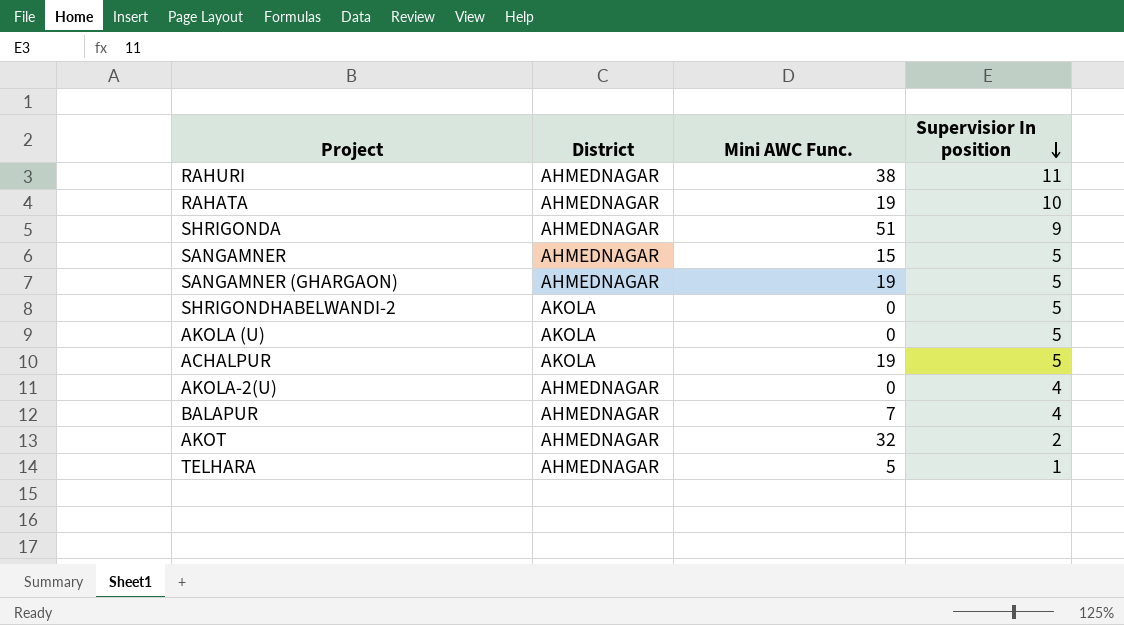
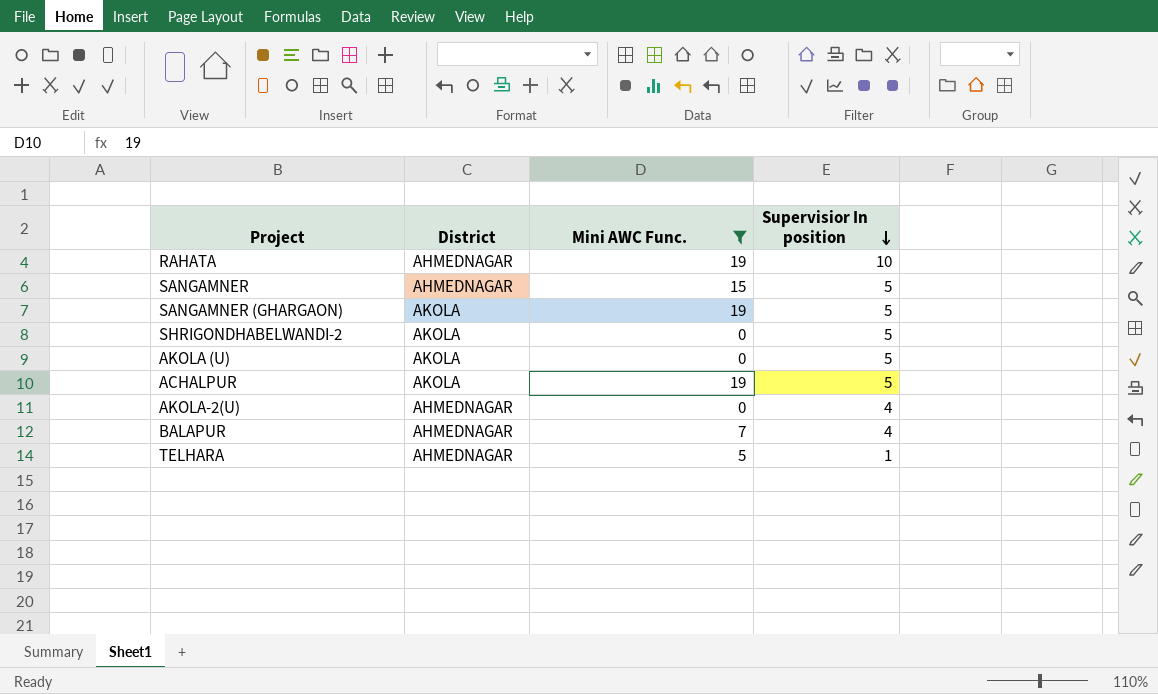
filter: none -> Mini AWC Func. <= 19
SANGAMNER (GHARGAON) | District: AHMEDNAGAR -> AKOLA

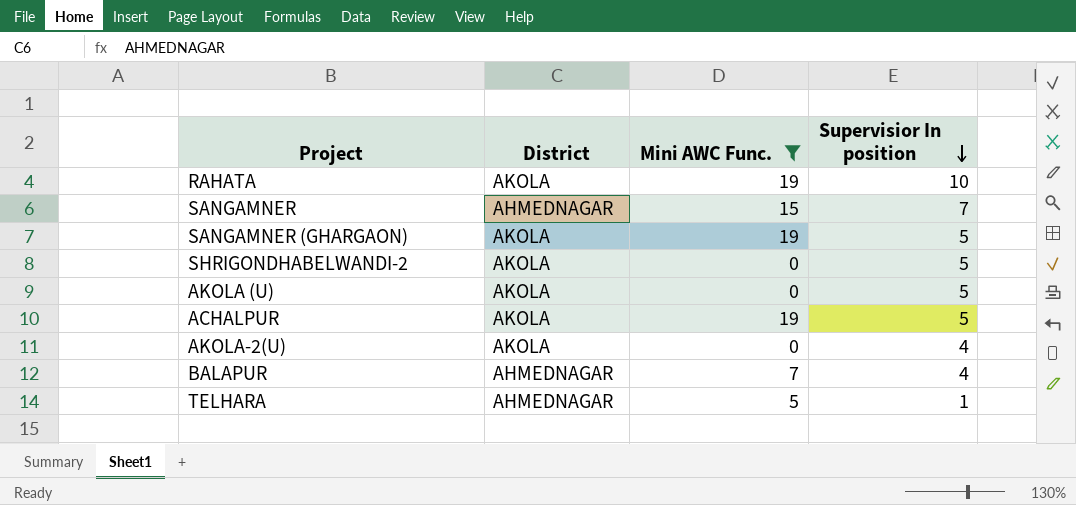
RAHATA | District: AHMEDNAGAR -> AKOLA
SANGAMNER | Supervisior In position: 5 -> 7
AKOLA-2(U) | District: AHMEDNAGAR -> AKOLA

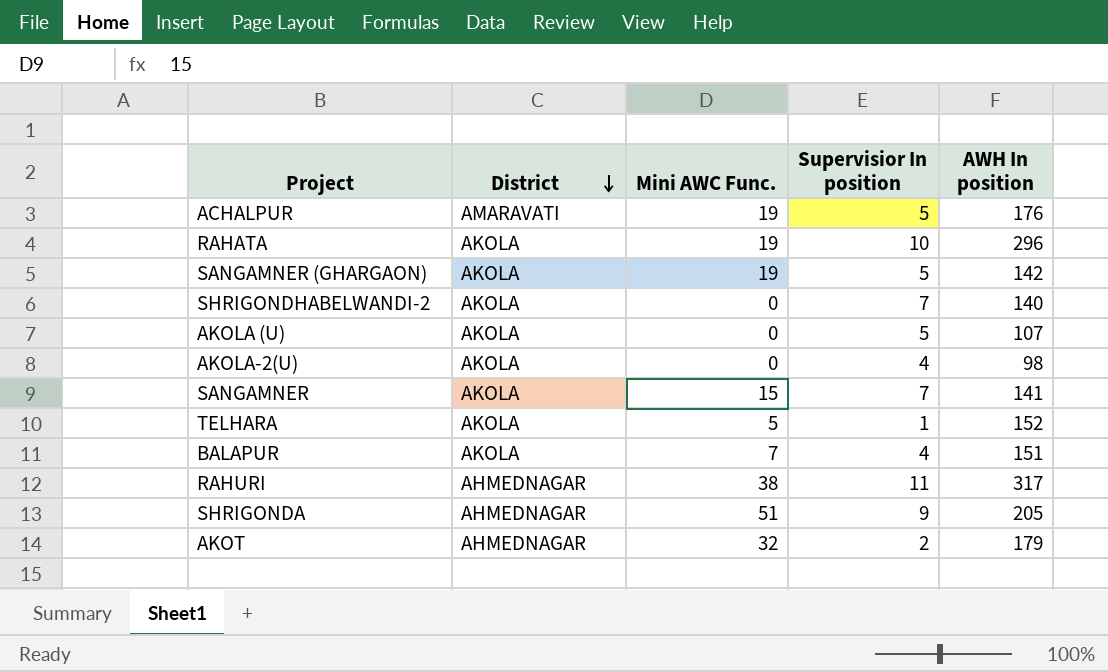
filter: Mini AWC Func. <= 19 -> none
row order: Supervisior In position descending -> District descending
column AWH In position | position: none -> 5
ACHALPUR | District: AKOLA -> AMARAVATI
SHRIGONDHABELWANDI-2 | Supervisior In position: 5 -> 7
SANGAMNER | District: AHMEDNAGAR -> AKOLA
TELHARA | District: AHMEDNAGAR -> AKOLA
BALAPUR | District: AHMEDNAGAR -> AKOLA

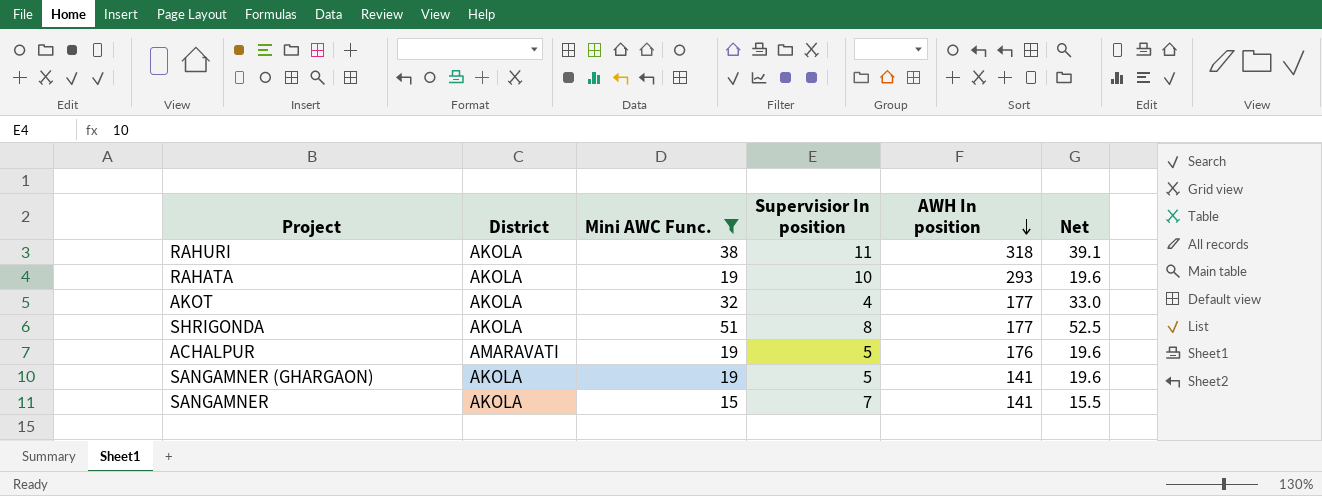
filter: none -> Mini AWC Func. >= 15
row order: District descending -> AWH In position descending
column Net | formula: none -> [Mini AWC Func.] * 1.03
RAHURI | District: AHMEDNAGAR -> AKOLA
RAHURI | AWH In position: 317 -> 318
RAHATA | AWH In position: 296 -> 293
AKOT | District: AHMEDNAGAR -> AKOLA
AKOT | Supervisior In position: 2 -> 4
AKOT | AWH In position: 179 -> 177
SHRIGONDA | District: AHMEDNAGAR -> AKOLA
SHRIGONDA | Supervisior In position: 9 -> 8
SHRIGONDA | AWH In position: 205 -> 177
SANGAMNER (GHARGAON) | AWH In position: 142 -> 141

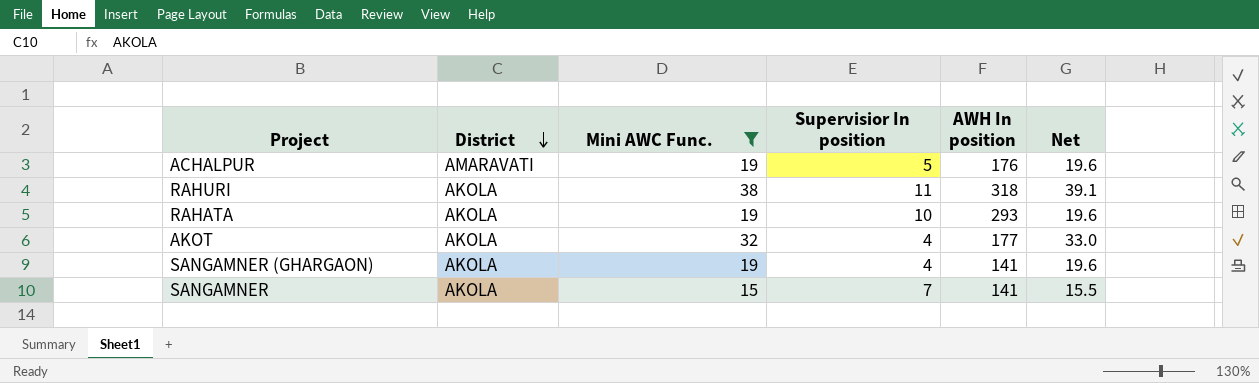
row order: AWH In position descending -> District descending
row SHRIGONDA: AKOLA | 51 | 8 | 177 | 52.5 -> none
SANGAMNER (GHARGAON) | Supervisior In position: 5 -> 4

